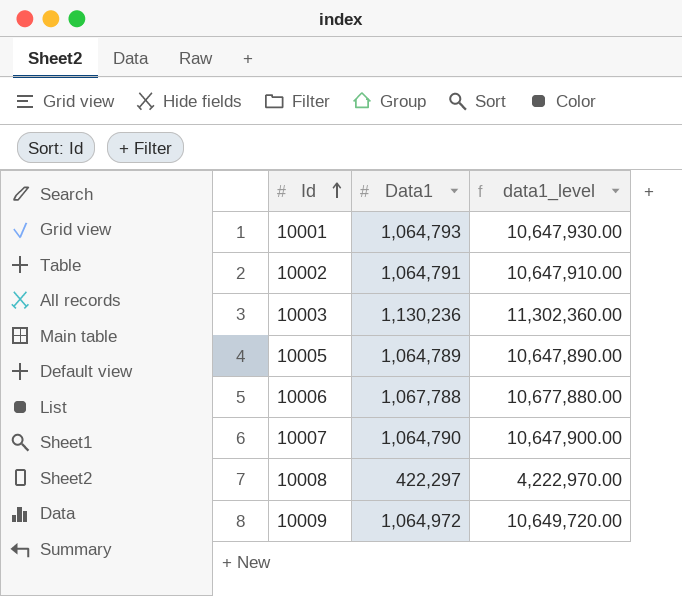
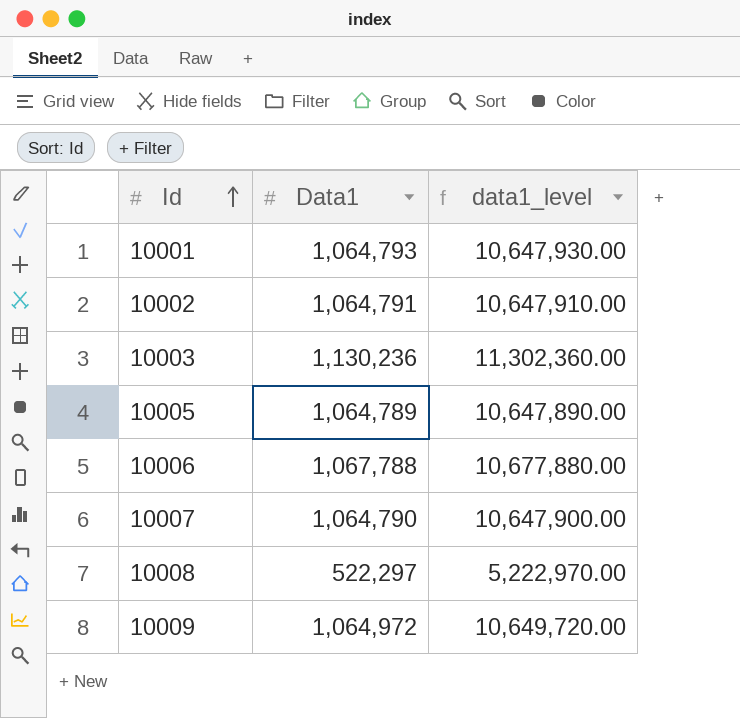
10008 | Data1: 422,297 -> 522,297
10008 | data1_level: 4,222,970.00 -> 5,222,970.00

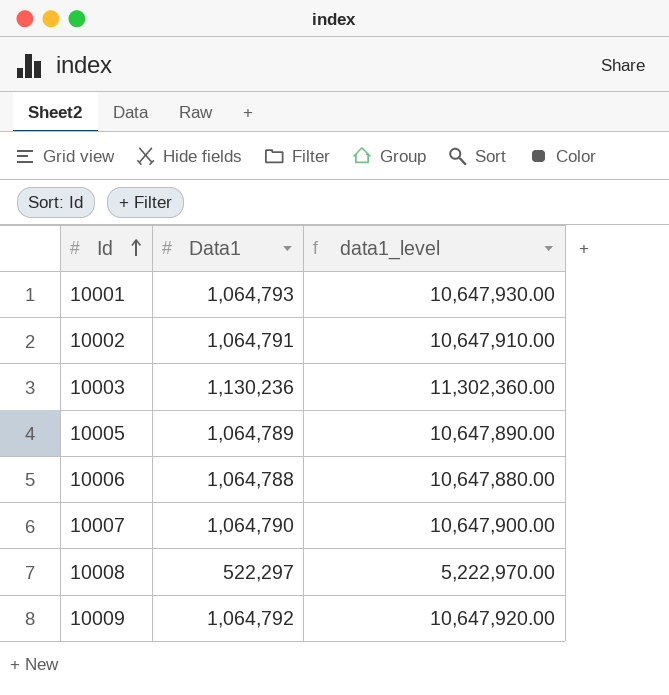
10006 | Data1: 1,067,788 -> 1,064,788
10006 | data1_level: 10,677,880.00 -> 10,647,880.00
10009 | Data1: 1,064,972 -> 1,064,792
10009 | data1_level: 10,649,720.00 -> 10,647,920.00

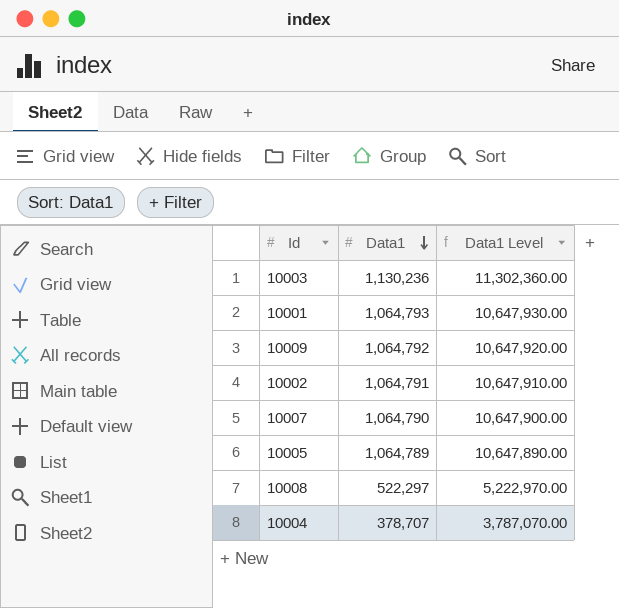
row order: Id ascending -> Data1 descending
column name: data1_level -> Data1 Level
row 10006: 1,064,788 | 10,647,880.00 -> none
row 10004: none -> 378,707 | 3,787,070.00

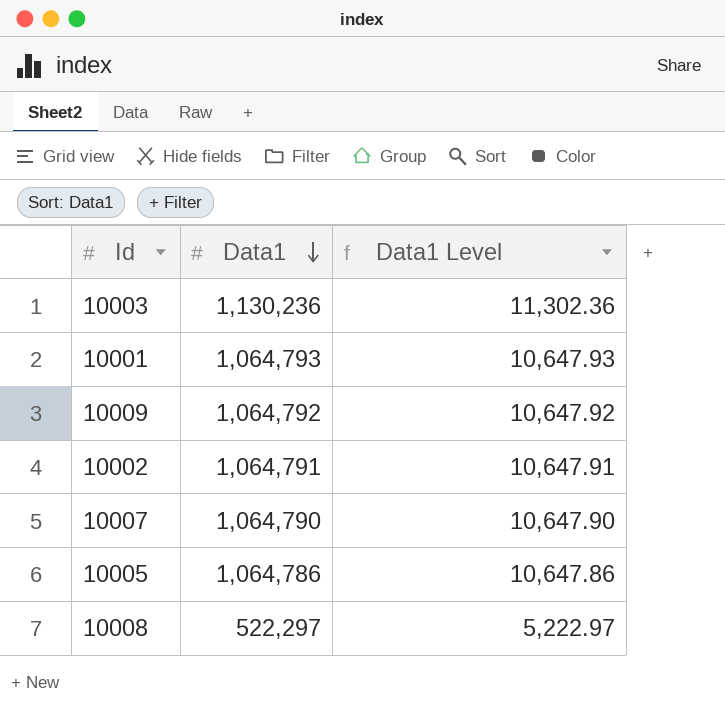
column Data1 Level | formula: [Data1] * 10 -> [Data1] * 0.01
row 10004: 378,707 | 3,787,070.00 -> none
10005 | Data1: 1,064,789 -> 1,064,786

